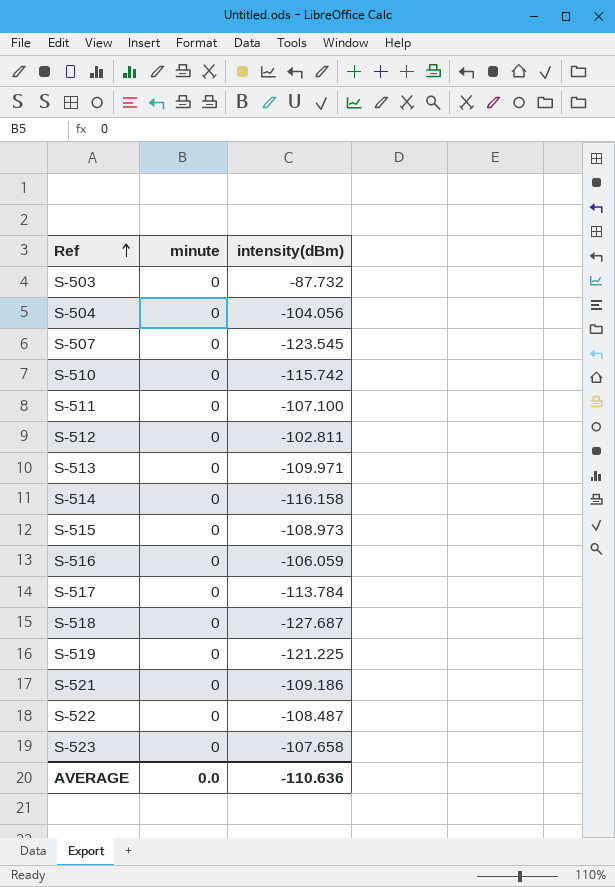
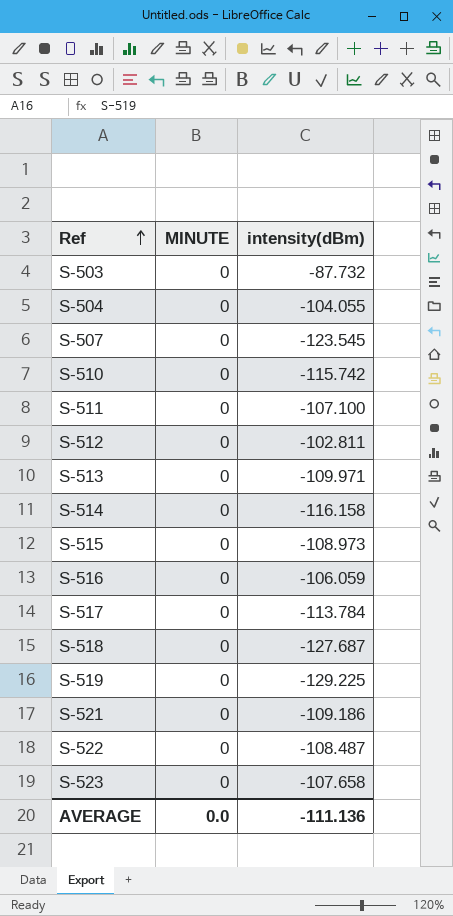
column name: minute -> MINUTE
S-504 | intensity(dBm): -104.056 -> -104.055
S-519 | intensity(dBm): -121.225 -> -129.225
AVERAGE | intensity(dBm): -110.636 -> -111.136

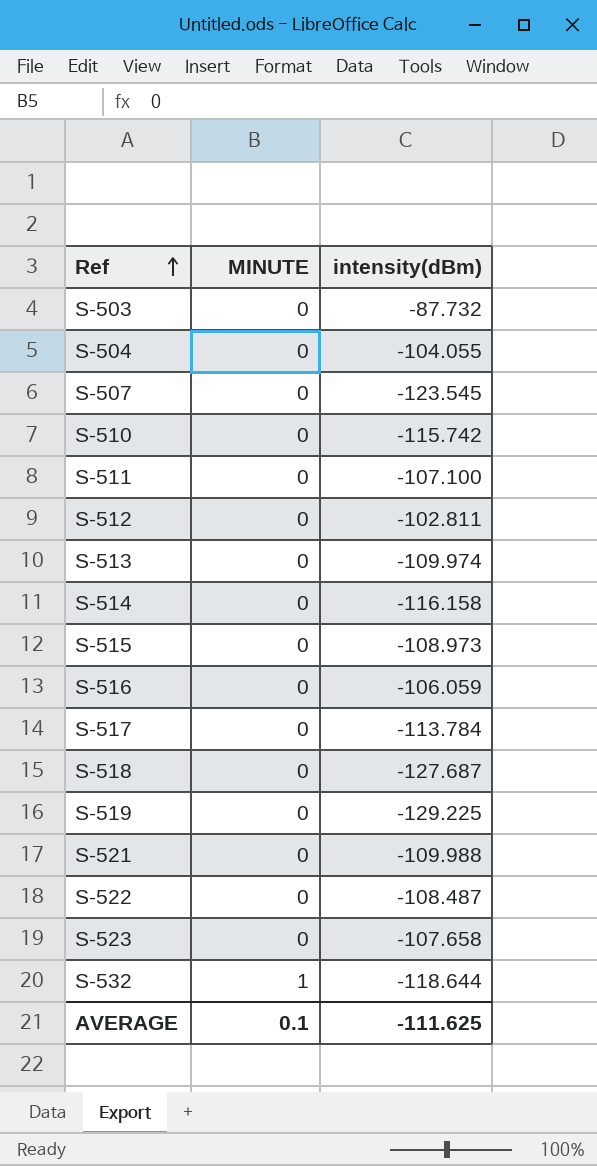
S-513 | intensity(dBm): -109.971 -> -109.974
S-521 | intensity(dBm): -109.186 -> -109.988
row S-532: none -> 1 | -118.644
AVERAGE | MINUTE: 0.0 -> 0.1
AVERAGE | intensity(dBm): -111.136 -> -111.625

